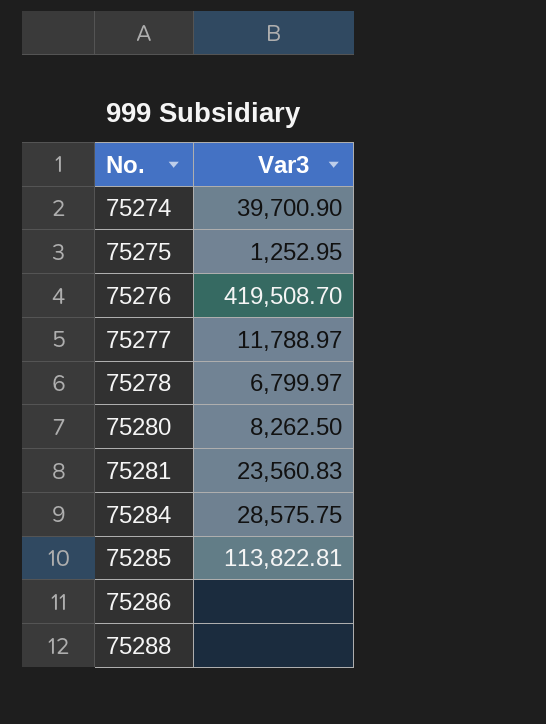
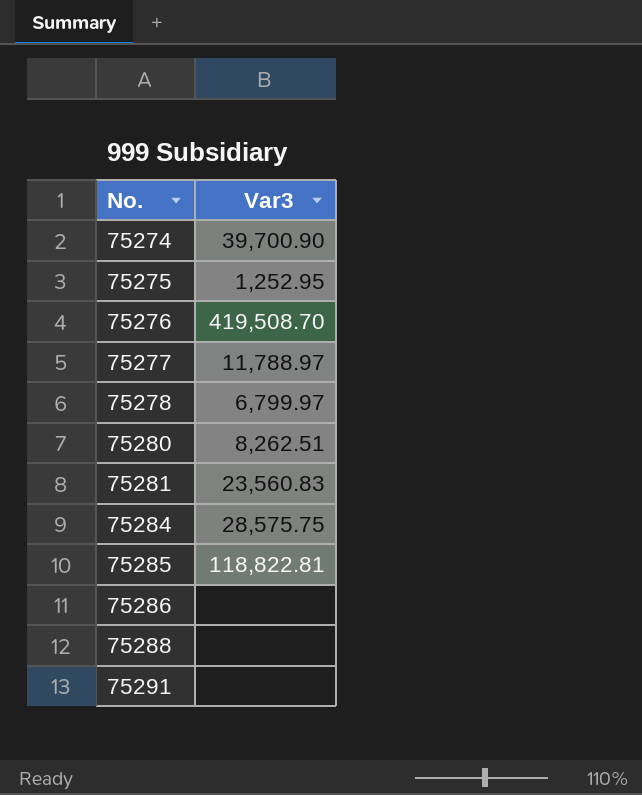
75280 | Var3: 8,262.50 -> 8,262.51
75285 | Var3: 113,822.81 -> 118,822.81
row 75291: none -> none

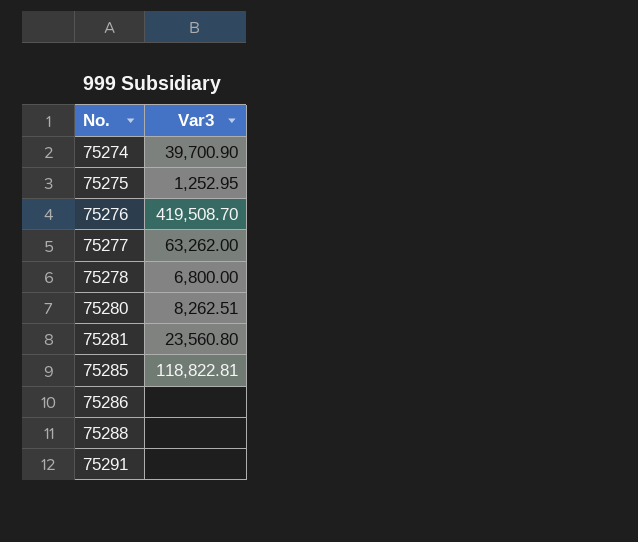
row 75284: 28,575.75 -> none
75277 | Var3: 11,788.97 -> 63,262.00
75278 | Var3: 6,799.97 -> 6,800.00
75281 | Var3: 23,560.83 -> 23,560.80

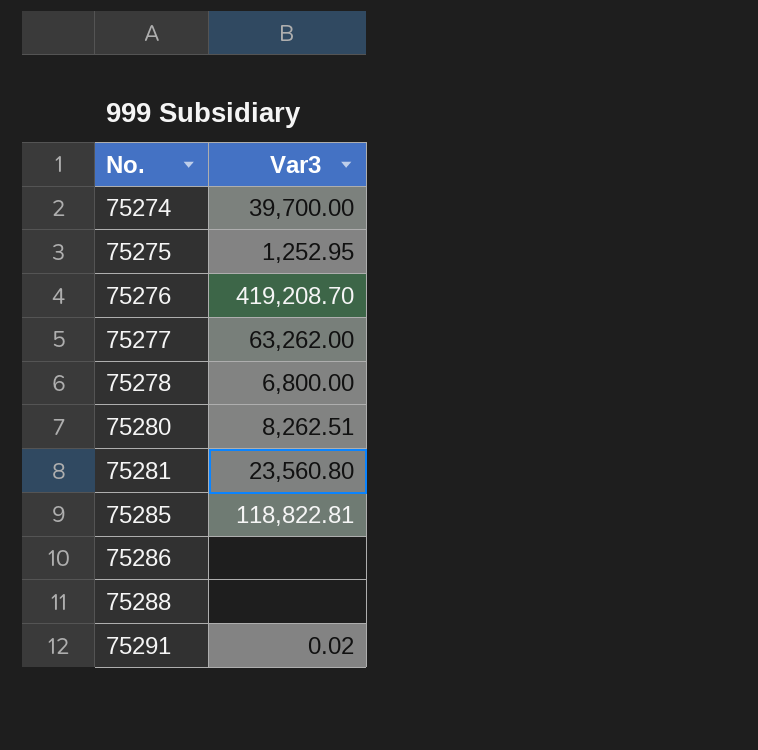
75274 | Var3: 39,700.90 -> 39,700.00
75276 | Var3: 419,508.70 -> 419,208.70
75291 | Var3: none -> 0.02

